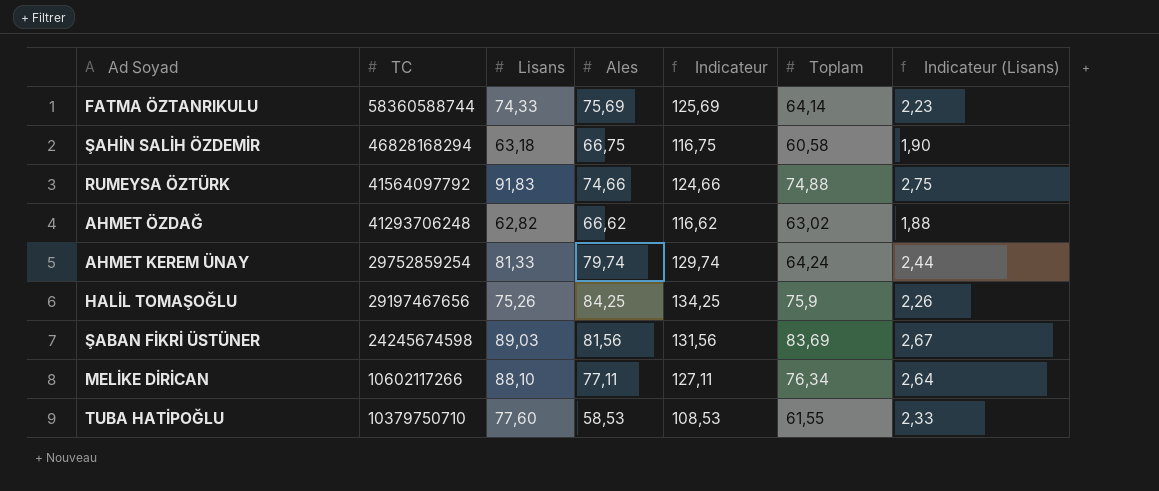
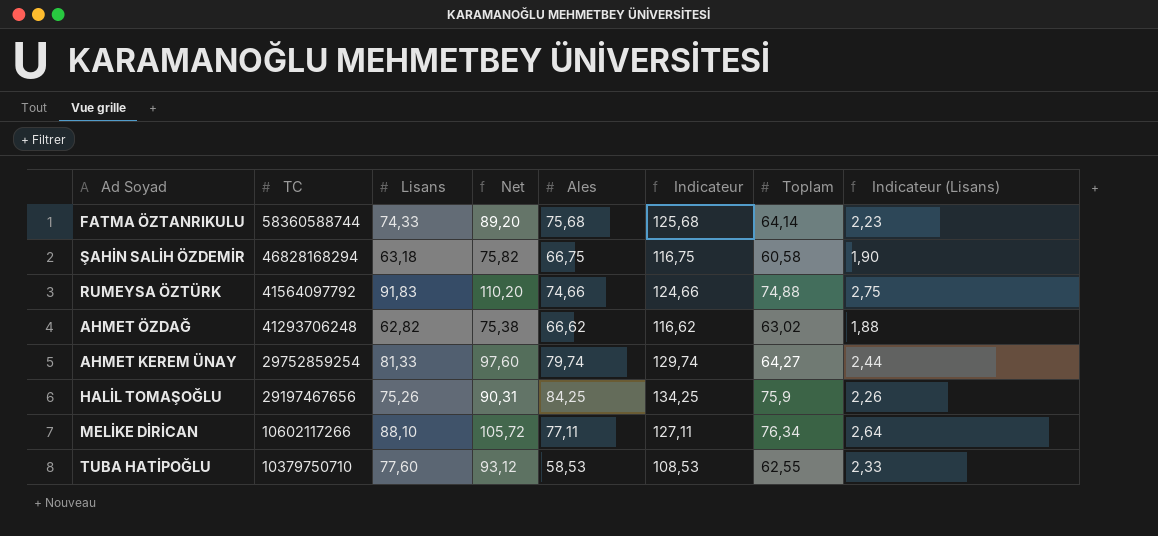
column Net | formula: none -> [Lisans] * 1,2
row ŞABAN FİKRİ ÜSTÜNER: 24245674598 | 89,03 | 81,56 | 131,56 | 83,69 | 2,67 -> none
FATMA ÖZTANRIKULU | Ales: 75,69 -> 75,68
FATMA ÖZTANRIKULU | Indicateur: 125,69 -> 125,68
AHMET KEREM ÜNAY | Toplam: 64,24 -> 64,27
TUBA HATİPOĞLU | Toplam: 61,55 -> 62,55

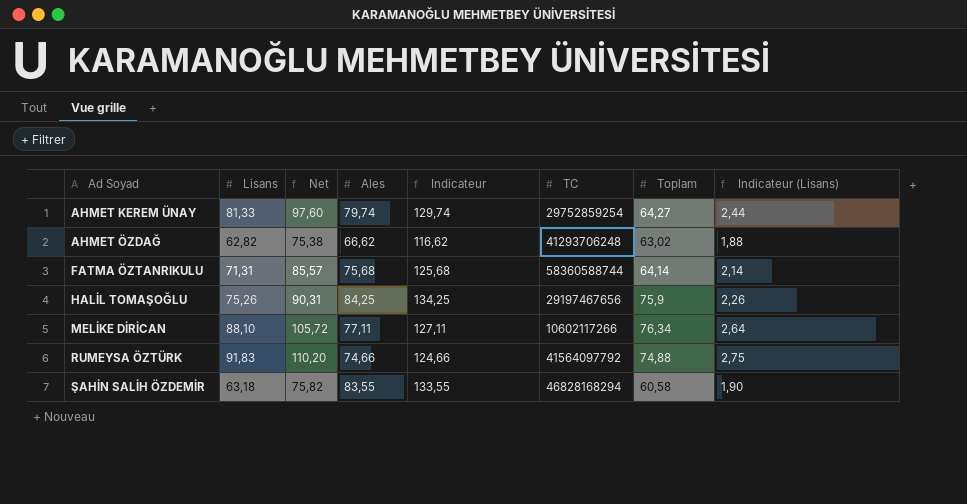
row order: TC descending -> Ad Soyad ascending
column TC | position: 2 -> 6
row TUBA HATİPOĞLU: 10379750710 | 77,60 | 93,12 | 58,53 | 108,53 | 62,55 | 2,33 -> none
FATMA ÖZTANRIKULU | Lisans: 74,33 -> 71,31
FATMA ÖZTANRIKULU | Net: 89,20 -> 85,57
FATMA ÖZTANRIKULU | Indicateur (Lisans): 2,23 -> 2,14
ŞAHİN SALİH ÖZDEMİR | Ales: 66,75 -> 83,55
ŞAHİN SALİH ÖZDEMİR | Indicateur: 116,75 -> 133,55

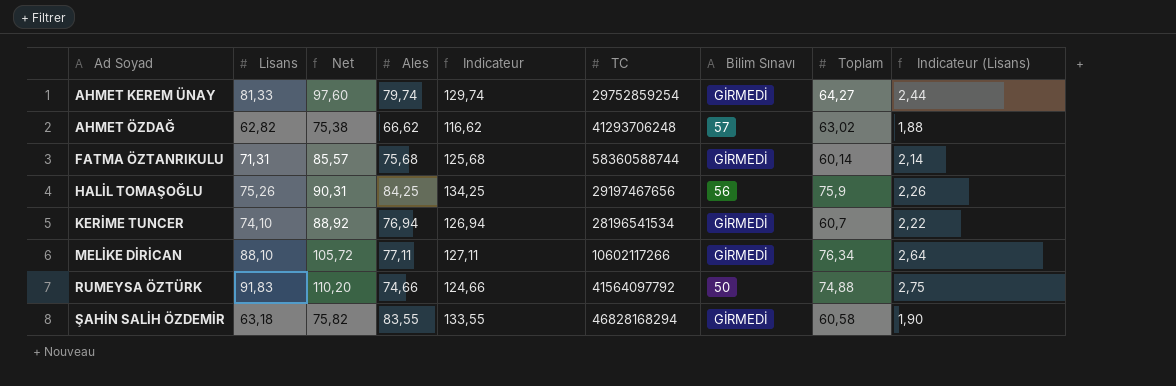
column Bilim Sınavı | position: none -> 7
FATMA ÖZTANRIKULU | Toplam: 64,14 -> 60,14
row KERİME TUNCER: none -> 74,10 | 88,92 | 76,94 | 126,94 | 28196541534 | GİRMEDİ | 60,7 | 2,22

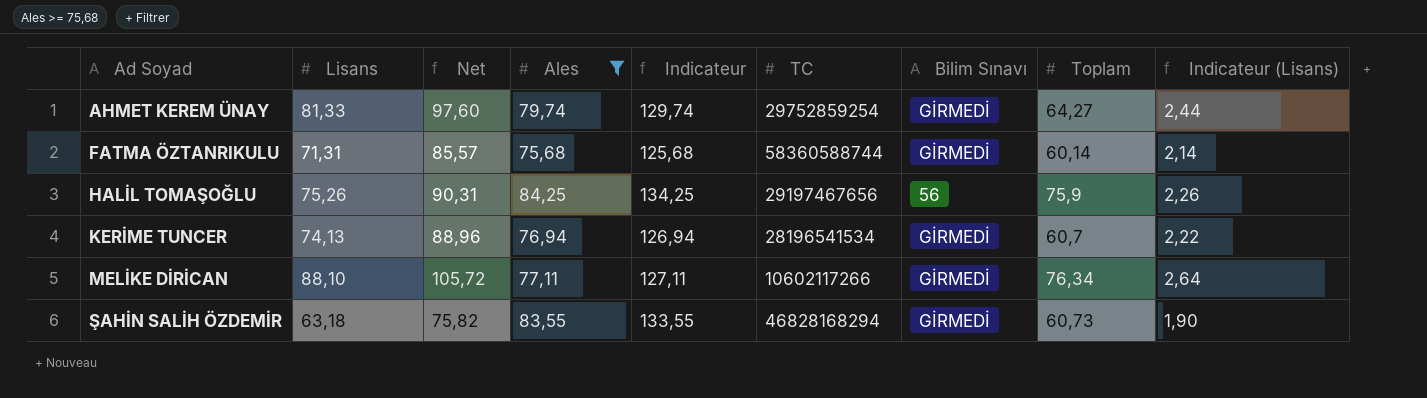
filter: none -> Ales >= 75,68
KERİME TUNCER | Lisans: 74,10 -> 74,13
KERİME TUNCER | Net: 88,92 -> 88,96
ŞAHİN SALİH ÖZDEMİR | Toplam: 60,58 -> 60,73

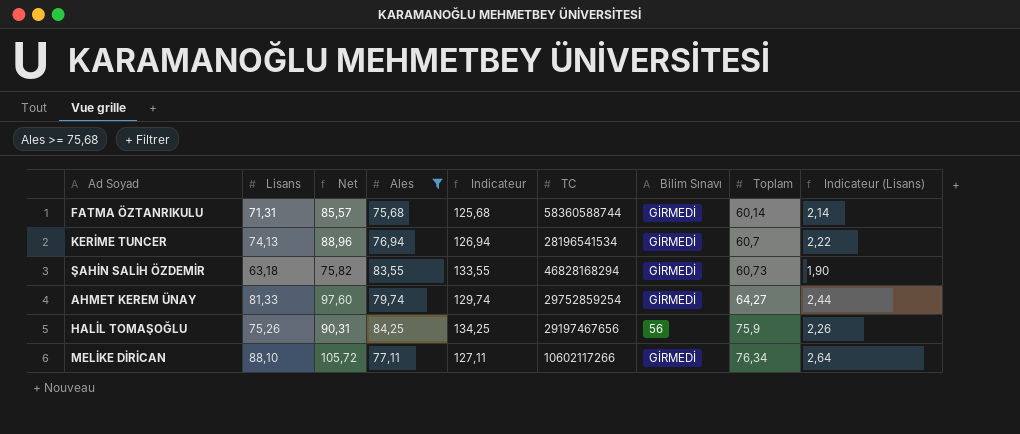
row order: Ad Soyad ascending -> Toplam ascending

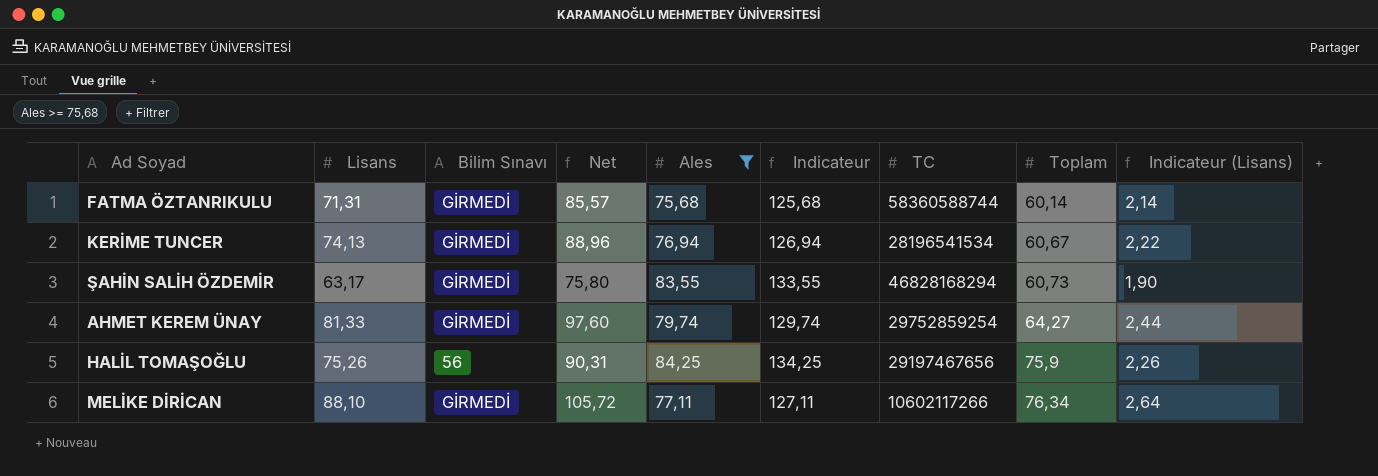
column Bilim Sınavı | position: 7 -> 3
KERİME TUNCER | Toplam: 60,7 -> 60,67
ŞAHİN SALİH ÖZDEMİR | Lisans: 63,18 -> 63,17
ŞAHİN SALİH ÖZDEMİR | Net: 75,82 -> 75,80

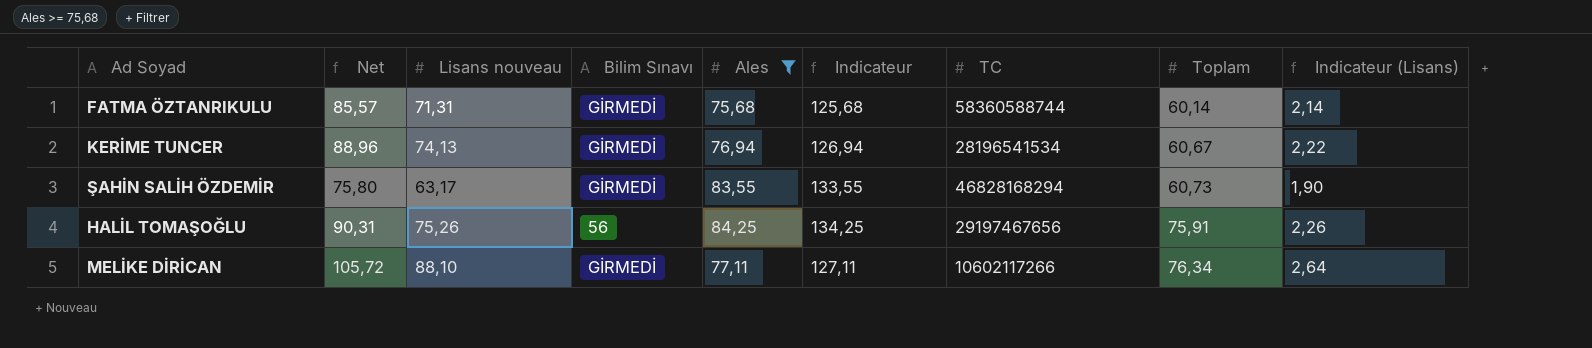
column Net | position: 4 -> 2
column name: Lisans -> Lisans nouveau
row AHMET KEREM ÜNAY: 81,33 | GİRMEDİ | 97,60 | 79,74 | 129,74 | 29752859254 | 64,27 | 2,44 -> none
HALİL TOMAŞOĞLU | Toplam: 75,9 -> 75,91

